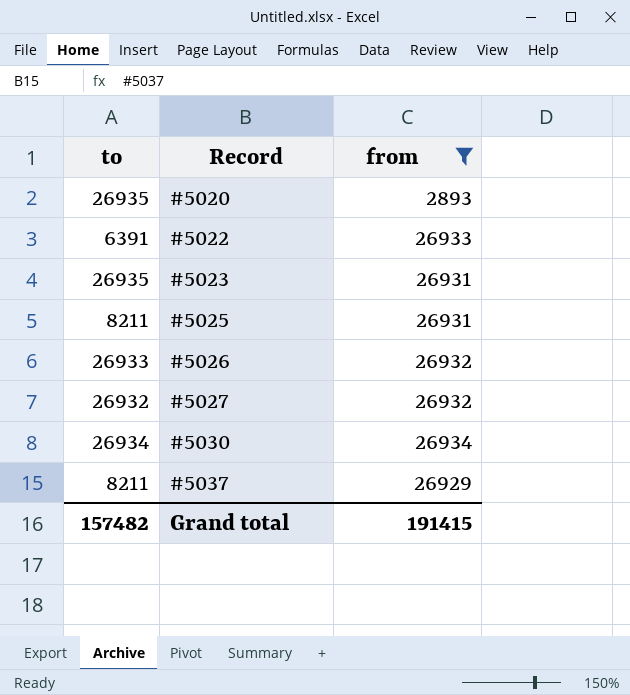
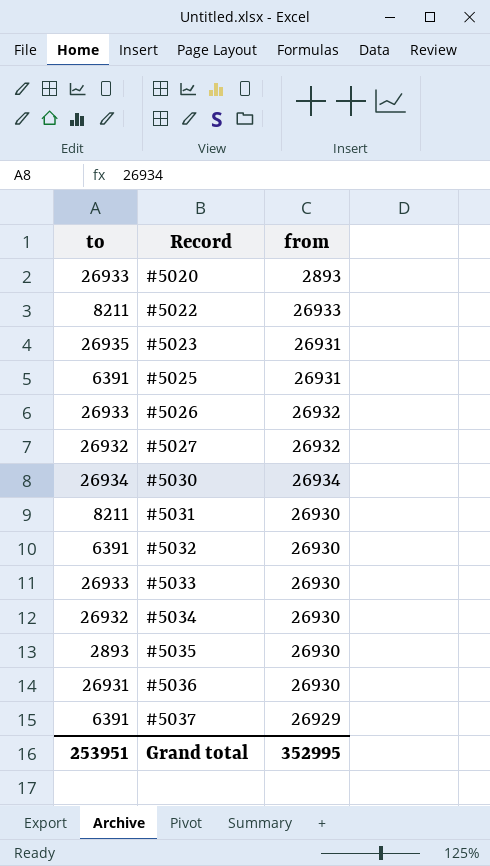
filter: from != 26930 -> none
#5020 | to: 26935 -> 26933
#5022 | to: 6391 -> 8211
#5025 | to: 8211 -> 6391
#5037 | to: 8211 -> 6391
Grand total | to: 157482 -> 253951
Grand total | from: 191415 -> 352995

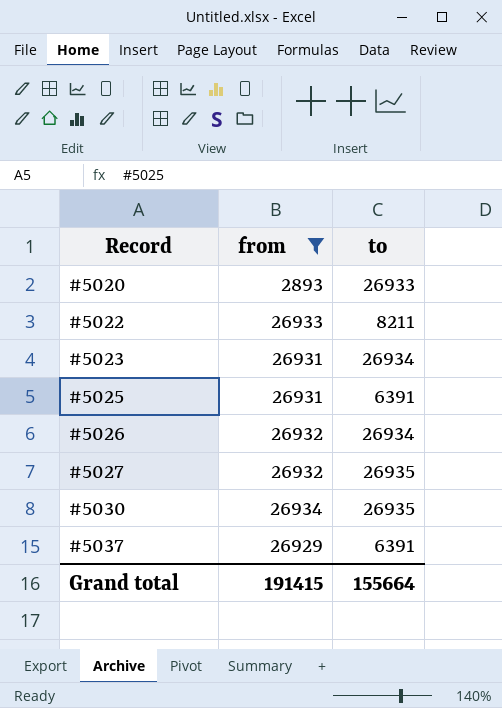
filter: none -> from != 26930
column to | position: 1 -> 3
#5023 | to: 26935 -> 26934
#5026 | to: 26933 -> 26934
#5027 | to: 26932 -> 26935
#5030 | to: 26934 -> 26935
Grand total | from: 352995 -> 191415
Grand total | to: 253951 -> 155664

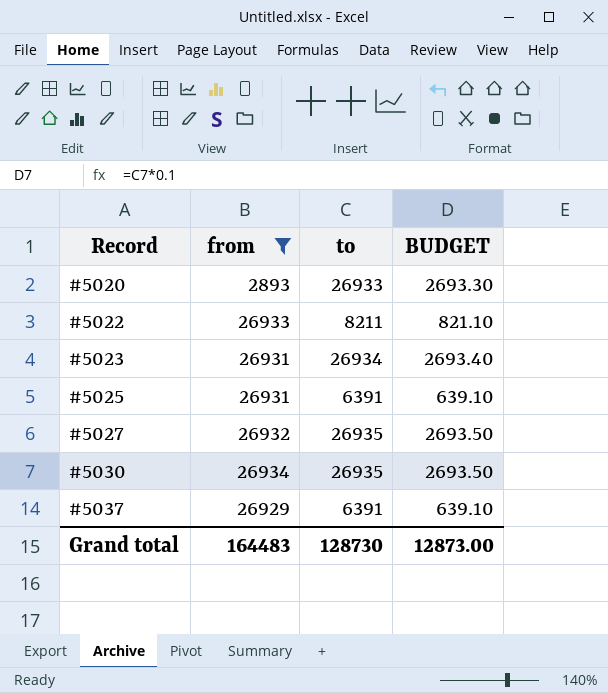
column BUDGET | formula: none -> [to] * 0.1
row #5026: 26932 | 26934 -> none
Grand total | from: 191415 -> 164483
Grand total | to: 155664 -> 128730

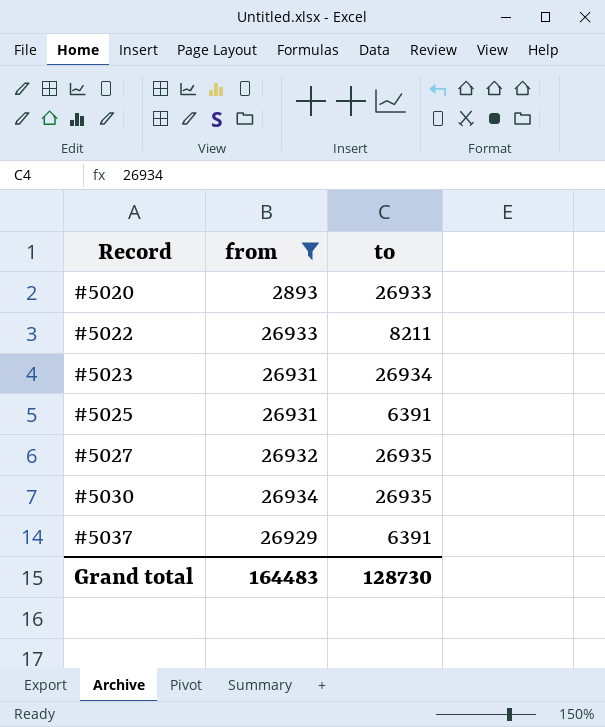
column BUDGET | formula: [to] * 0.1 -> none

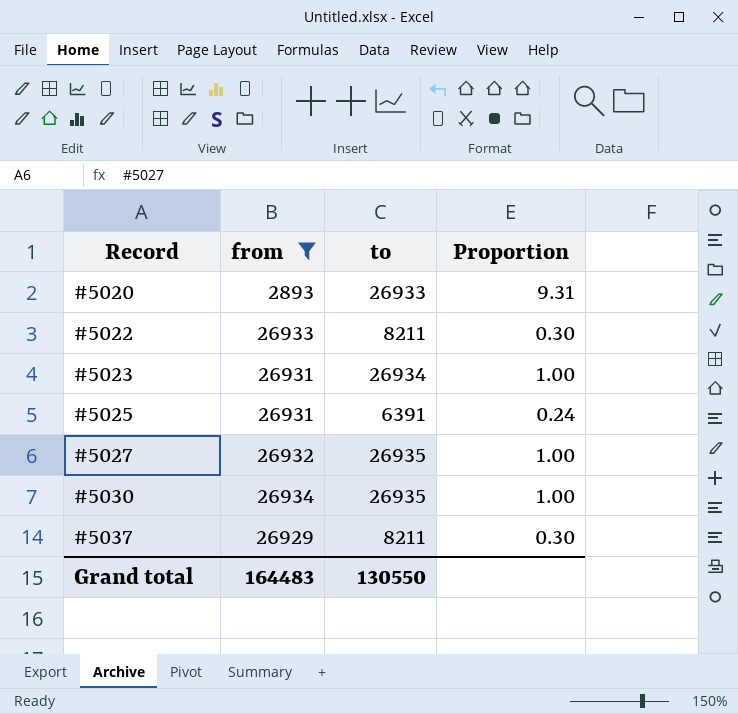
column Proportion | formula: none -> [to] / [from]
#5037 | to: 6391 -> 8211
Grand total | to: 128730 -> 130550

